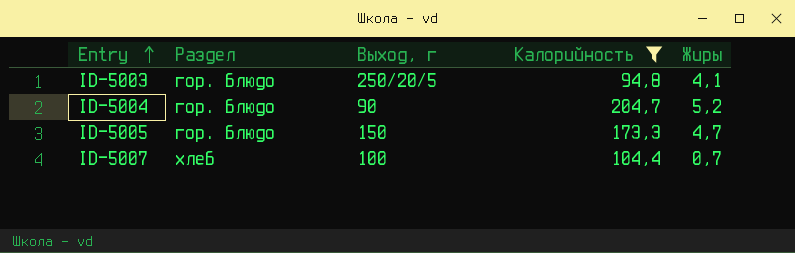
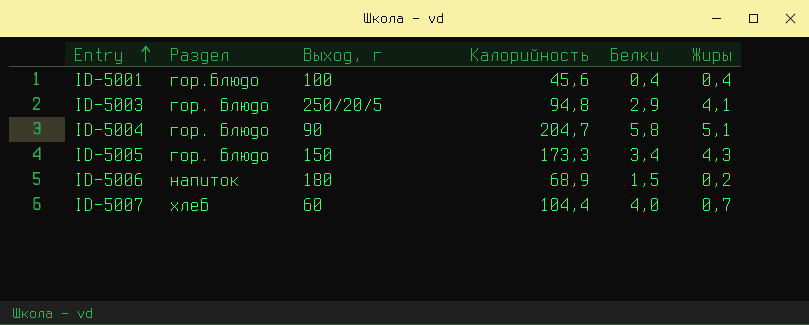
filter: Калорийность >= 94,8 -> none
column Белки | position: none -> 5
ID-5004 | Жиры: 5,2 -> 5,1
ID-5005 | Жиры: 4,7 -> 4,3
ID-5007 | Выход, г: 100 -> 60

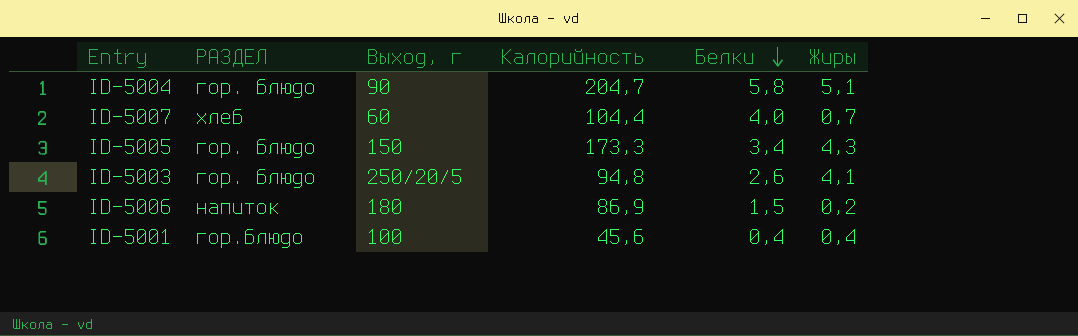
row order: Entry ascending -> Белки descending
column name: Раздел -> РАЗДЕЛ
ID-5003 | Белки: 2,9 -> 2,6
ID-5006 | Калорийность: 68,9 -> 86,9

